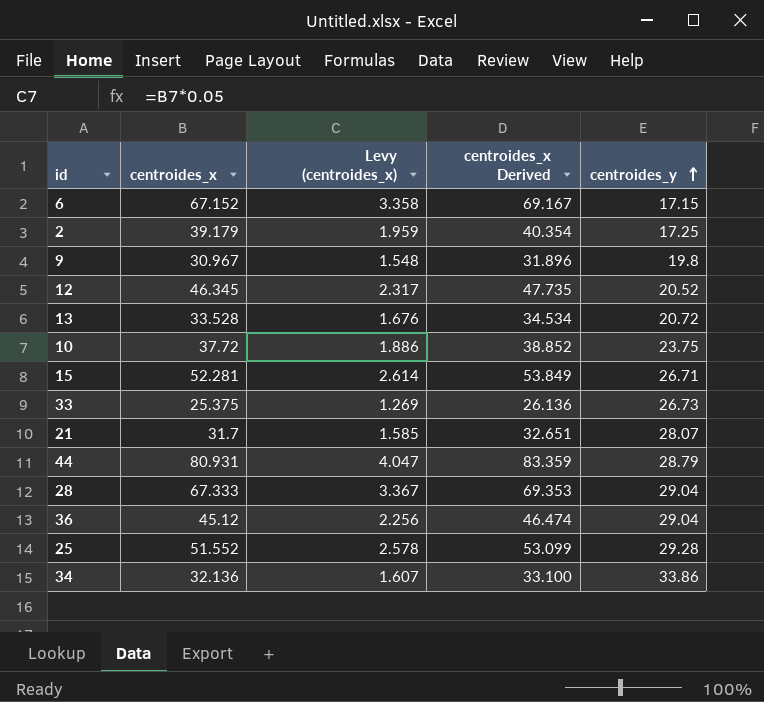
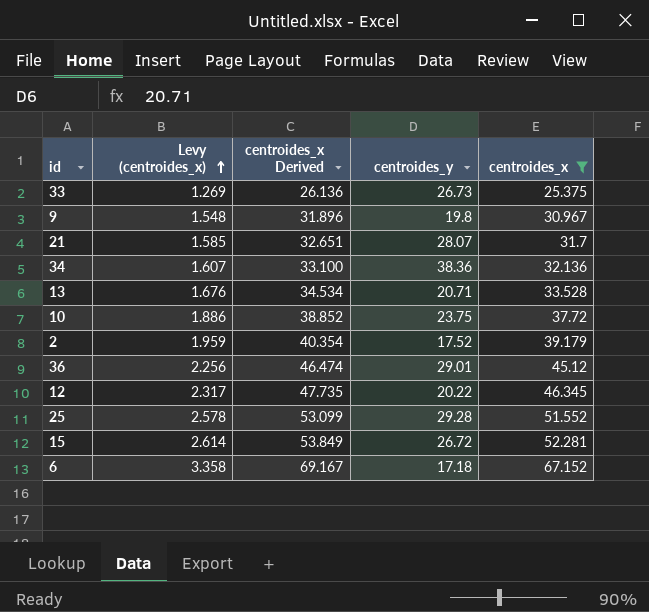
filter: none -> centroides_x <= 67.152
row order: centroides_y ascending -> Levy (centroides_x) ascending
column centroides_x | position: 2 -> 5
34 | centroides_y: 33.86 -> 38.36
13 | centroides_y: 20.72 -> 20.71
2 | centroides_y: 17.25 -> 17.52
36 | centroides_y: 29.04 -> 29.01
12 | centroides_y: 20.52 -> 20.22
15 | centroides_y: 26.71 -> 26.72
6 | centroides_y: 17.15 -> 17.18

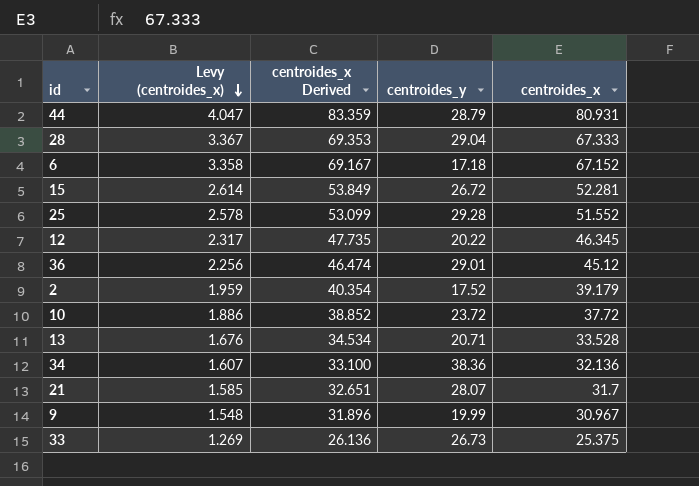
filter: centroides_x <= 67.152 -> none
row order: Levy (centroides_x) ascending -> Levy (centroides_x) descending
10 | centroides_y: 23.75 -> 23.72
9 | centroides_y: 19.8 -> 19.99

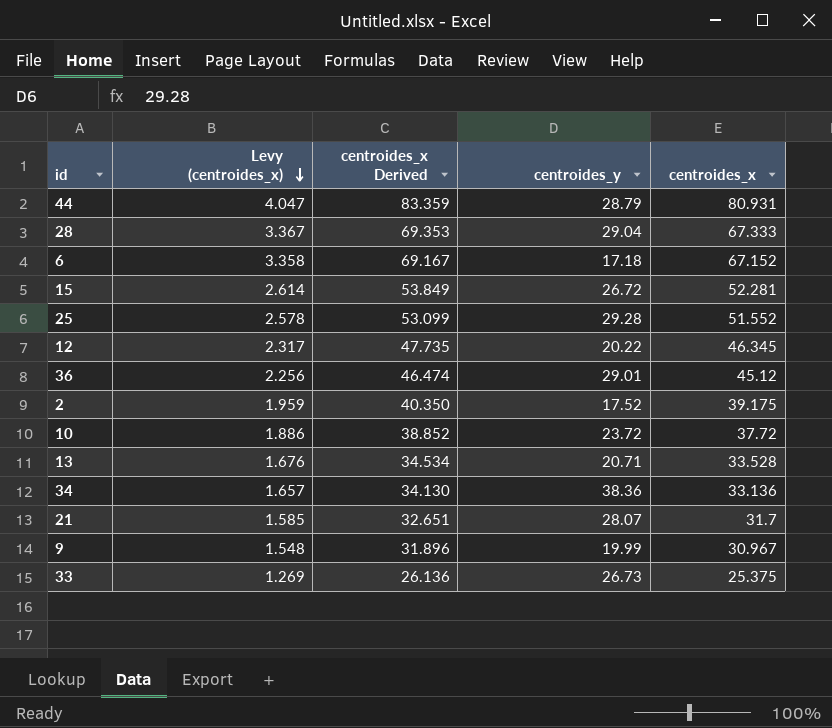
2 | centroides_x Derived: 40.354 -> 40.350
2 | centroides_x: 39.179 -> 39.175
34 | Levy (centroides_x): 1.607 -> 1.657
34 | centroides_x Derived: 33.100 -> 34.130
34 | centroides_x: 32.136 -> 33.136

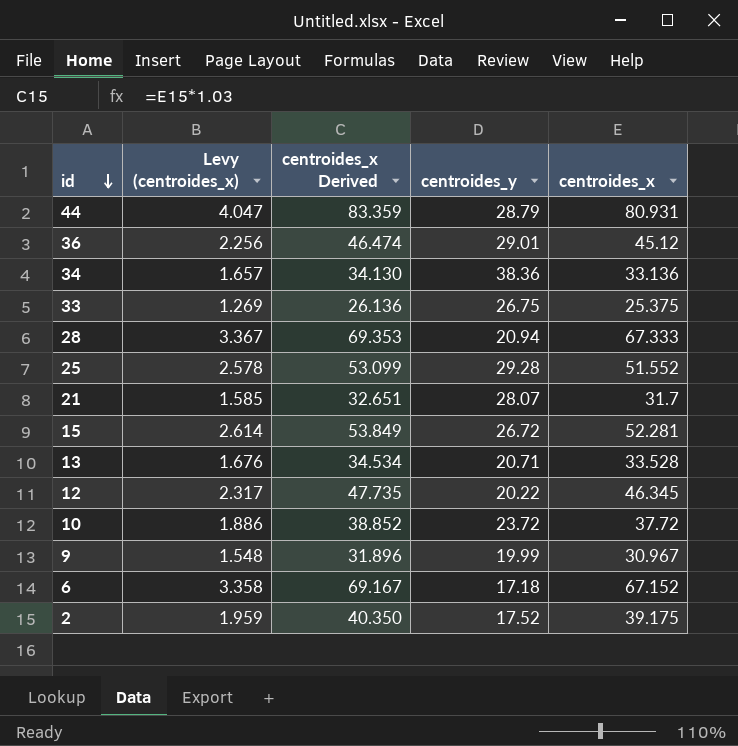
row order: Levy (centroides_x) descending -> id descending
33 | centroides_y: 26.73 -> 26.75
28 | centroides_y: 29.04 -> 20.94

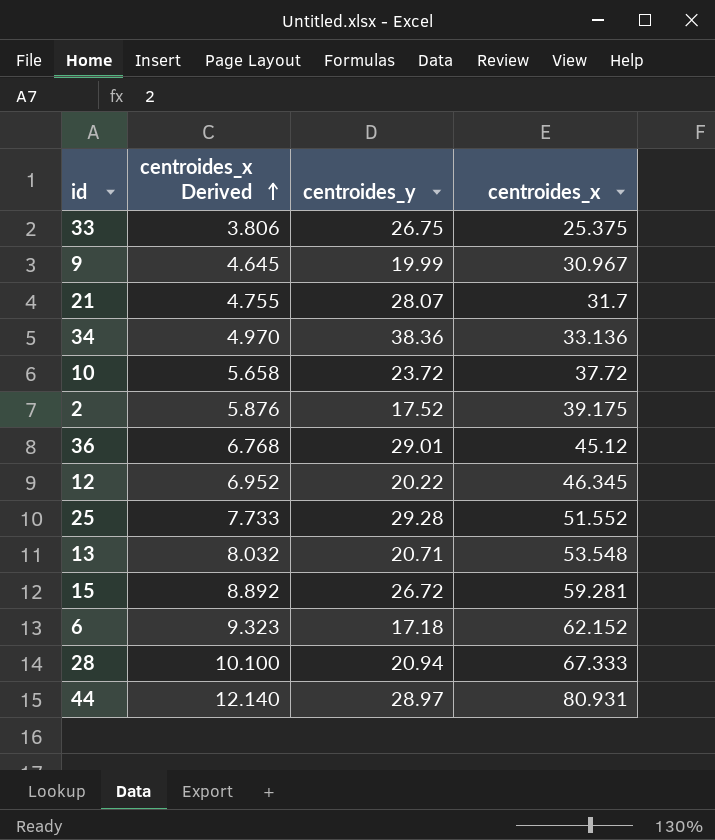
row order: id descending -> centroides_x Derived ascending
column Levy (centroides_x) | formula: [centroides_x] * 0.05 -> none
column centroides_x Derived | formula: [centroides_x] * 1.03 -> [centroides_x] * 0.15
13 | centroides_x: 33.528 -> 53.548
15 | centroides_x: 52.281 -> 59.281
6 | centroides_x: 67.152 -> 62.152
44 | centroides_y: 28.79 -> 28.97

